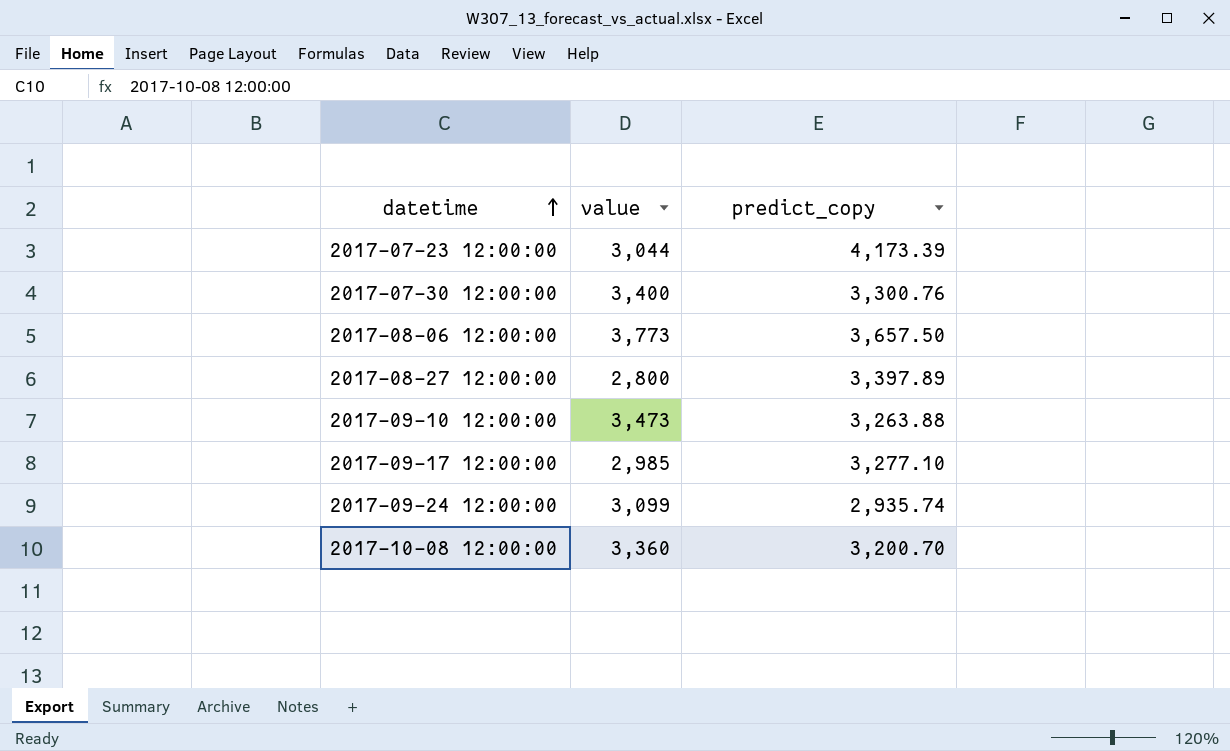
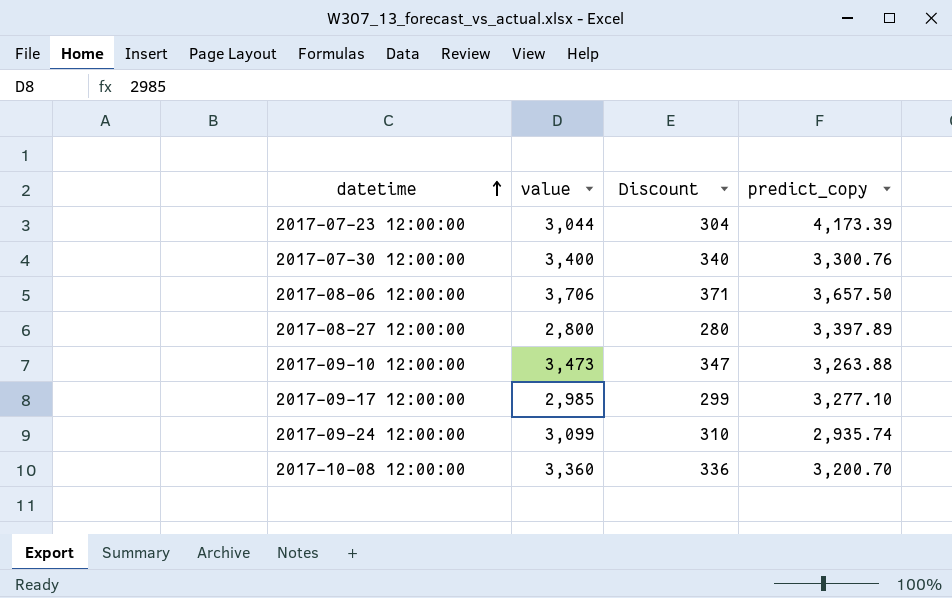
column Discount | formula: none -> [value] * 0.1
2017-08-06 12:00:00 | value: 3,773 -> 3,706

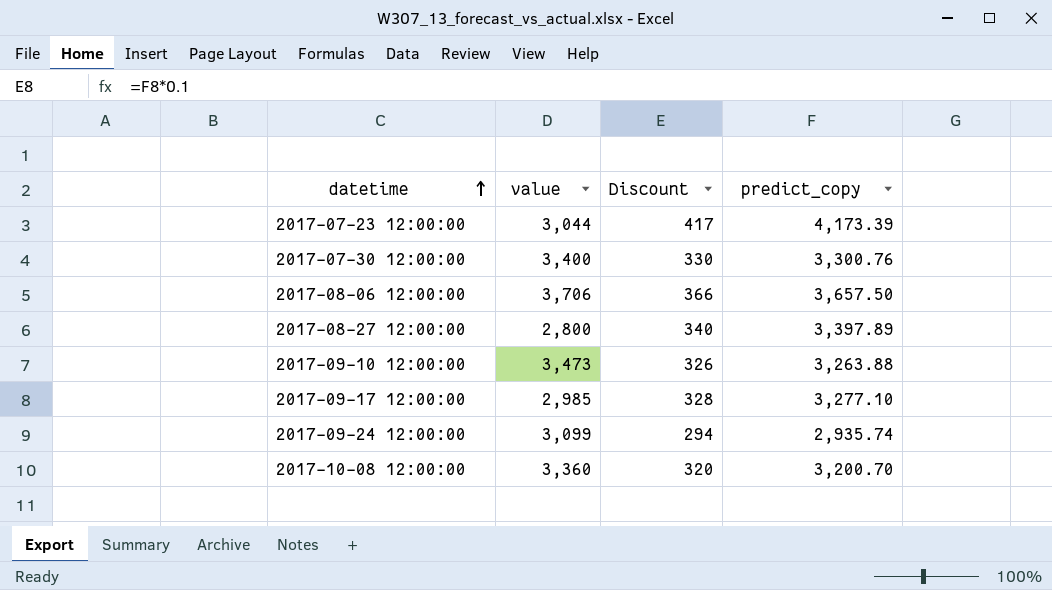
column Discount | formula: [value] * 0.1 -> [predict_copy] * 0.1

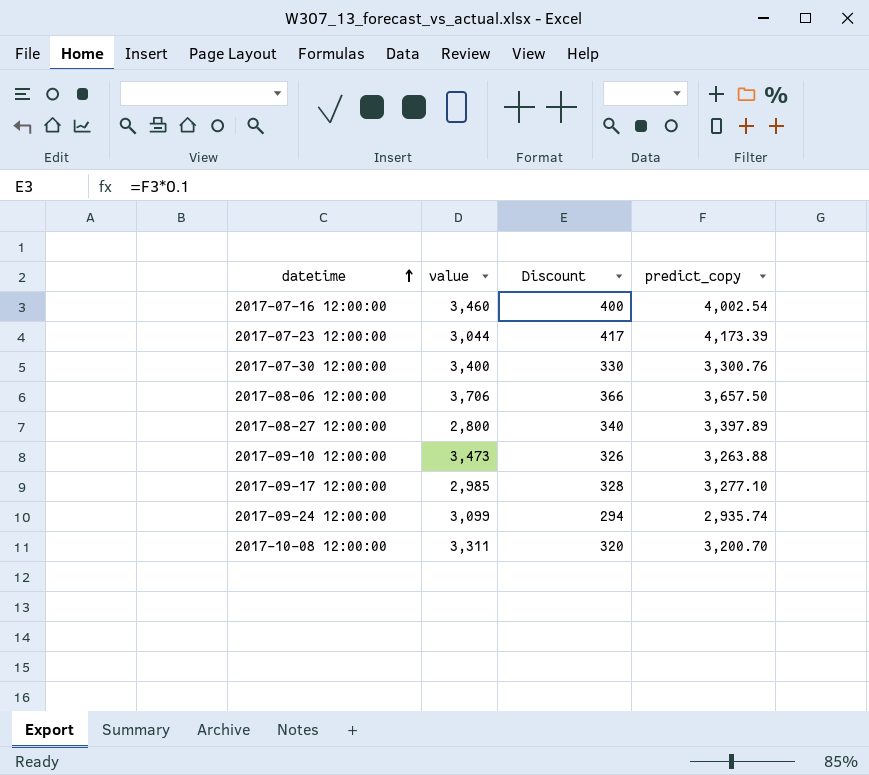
row 2017-07-16 12:00:00: none -> 3,460 | 400 | 4,002.54
2017-10-08 12:00:00 | value: 3,360 -> 3,311

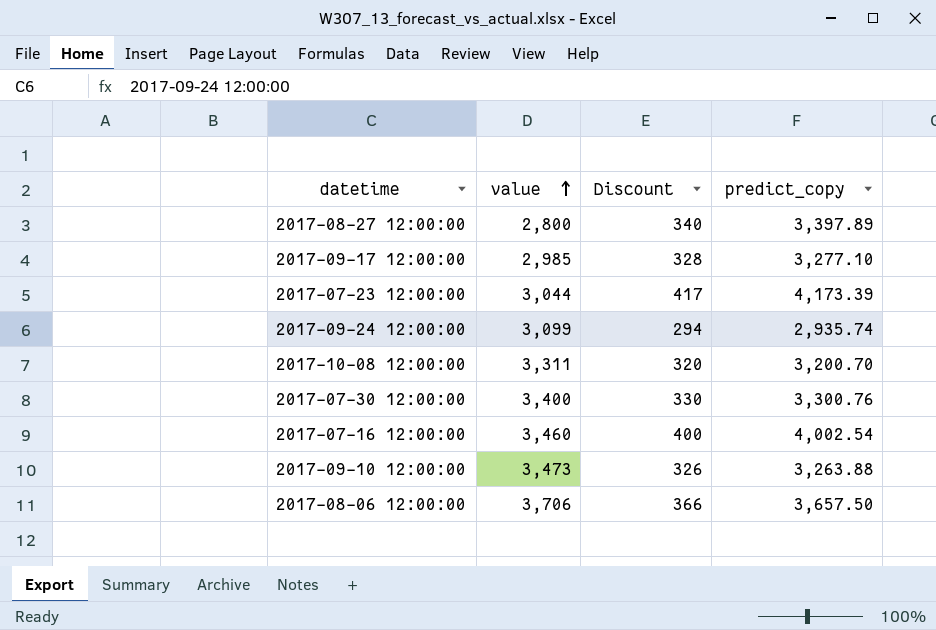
row order: datetime ascending -> value ascending

